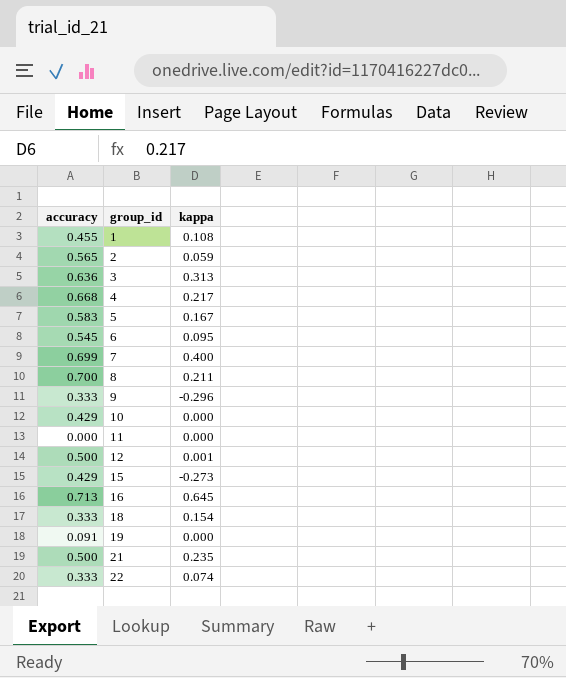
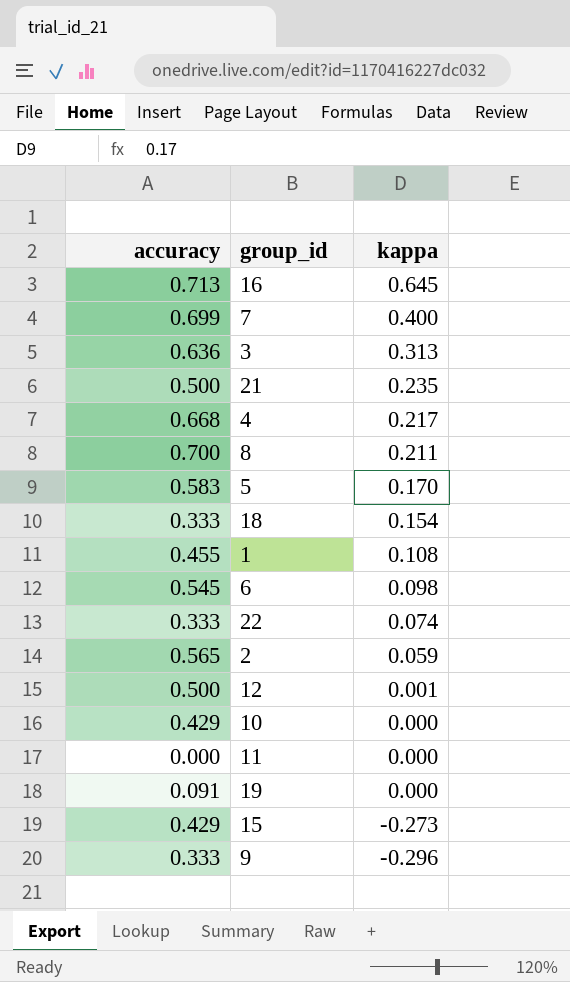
row order: group_id ascending -> kappa descending
5 | kappa: 0.167 -> 0.170
6 | kappa: 0.095 -> 0.098

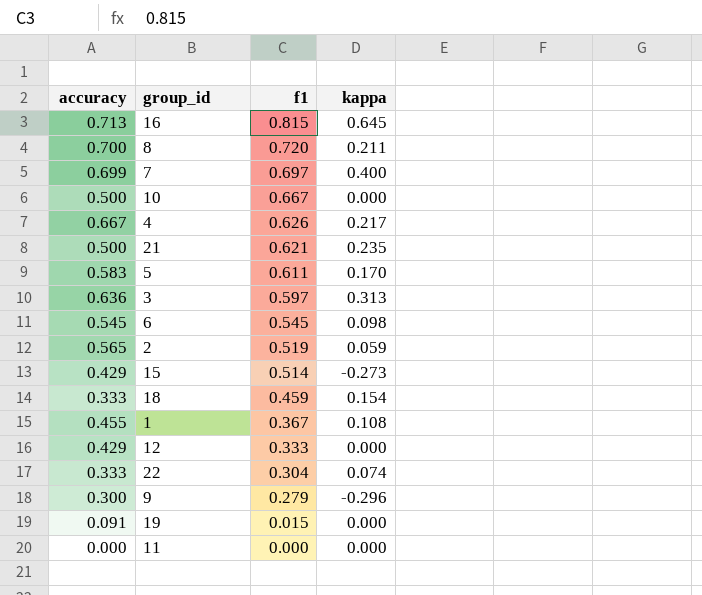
row order: kappa descending -> f1 descending
column f1 | position: none -> 3
10 | accuracy: 0.429 -> 0.500
4 | accuracy: 0.668 -> 0.667
12 | accuracy: 0.500 -> 0.429
12 | kappa: 0.001 -> 0.000
9 | accuracy: 0.333 -> 0.300

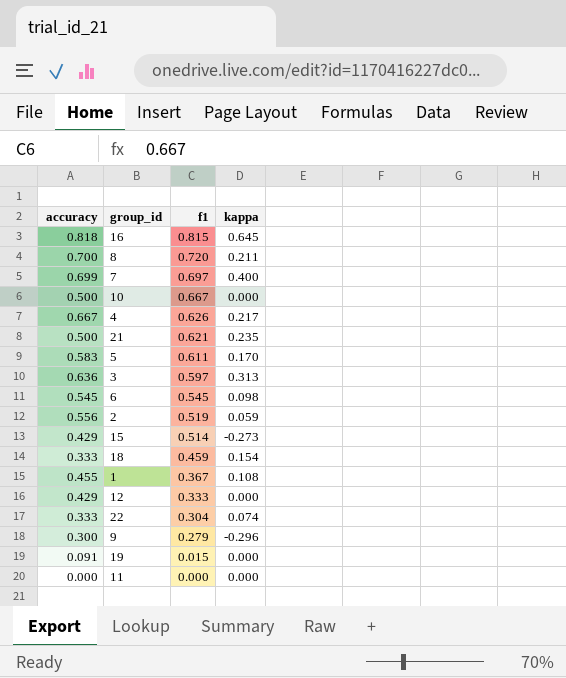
16 | accuracy: 0.713 -> 0.818
2 | accuracy: 0.565 -> 0.556

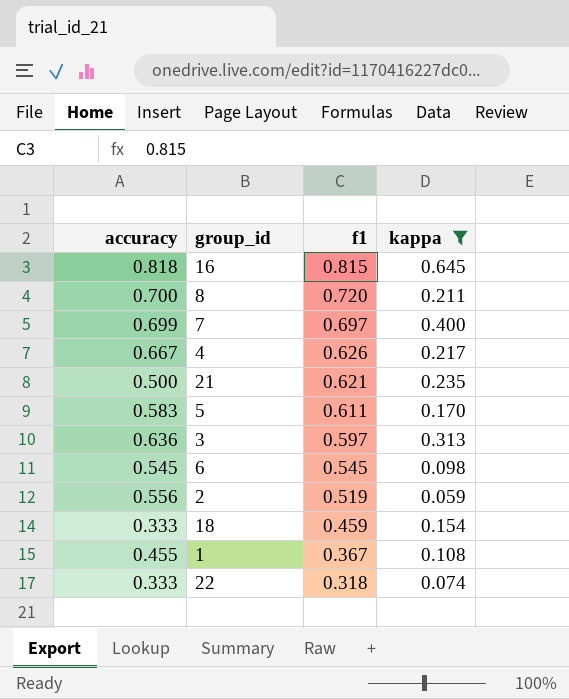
filter: none -> kappa >= 0.059
22 | f1: 0.304 -> 0.318

